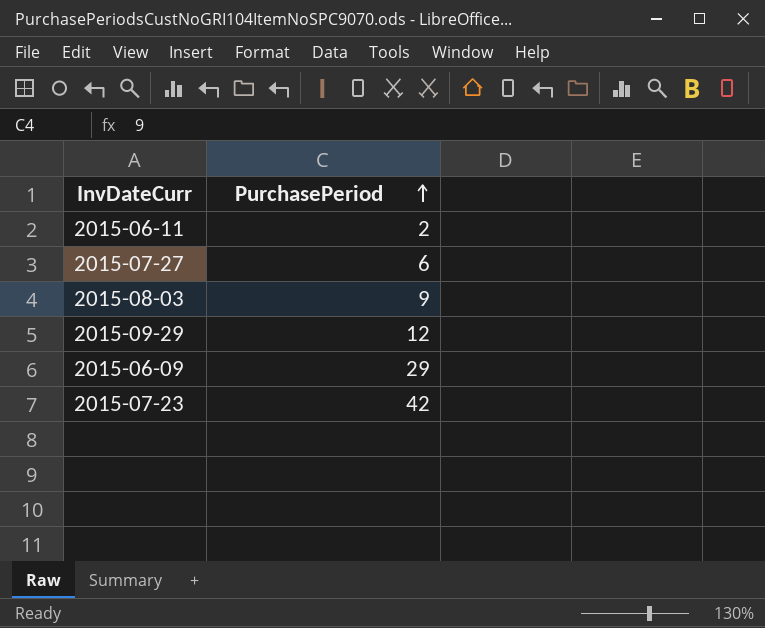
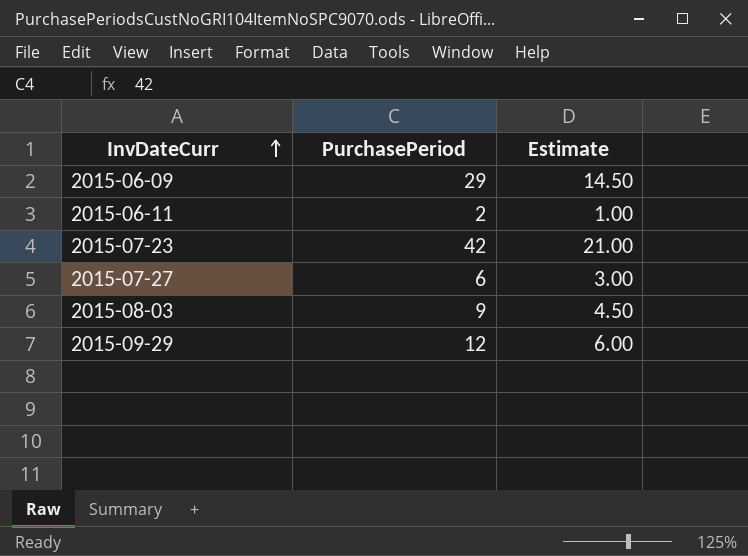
row order: PurchasePeriod ascending -> InvDateCurr ascending
column Estimate | formula: none -> [PurchasePeriod] * 0.5

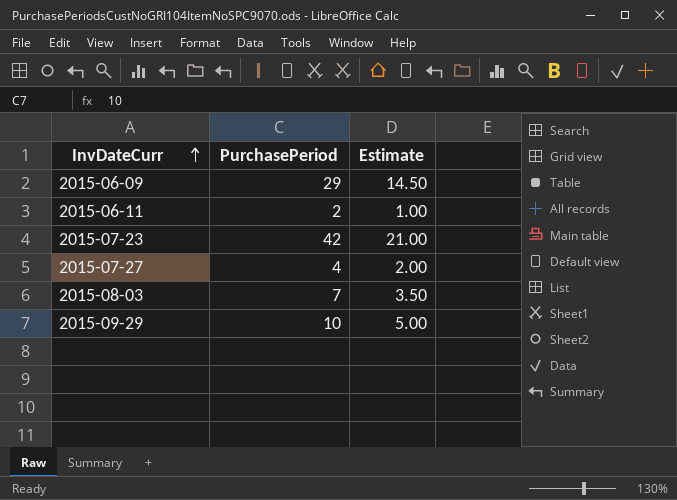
2015-07-27 | PurchasePeriod: 6 -> 4
2015-07-27 | Estimate: 3.00 -> 2.00
2015-08-03 | PurchasePeriod: 9 -> 7
2015-08-03 | Estimate: 4.50 -> 3.50
2015-09-29 | PurchasePeriod: 12 -> 10
2015-09-29 | Estimate: 6.00 -> 5.00

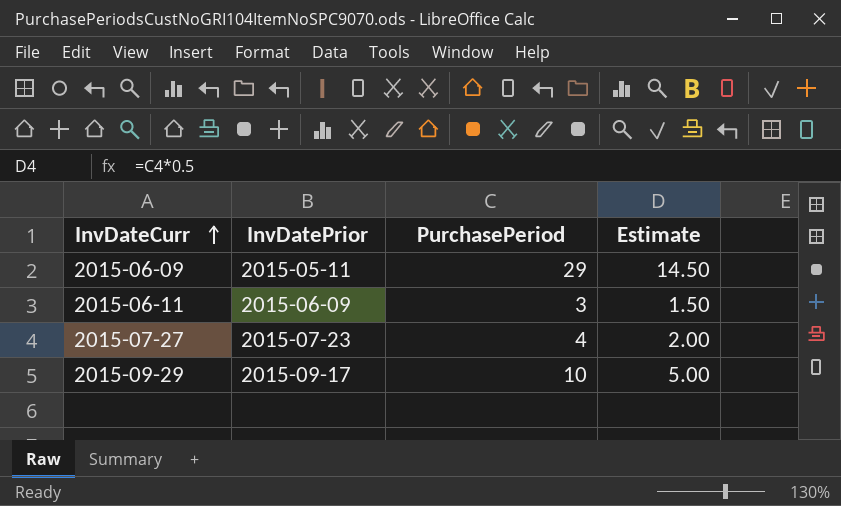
column InvDatePrior | position: none -> 2
row 2015-07-23: 42 | 21.00 -> none
row 2015-08-03: 7 | 3.50 -> none
2015-06-11 | PurchasePeriod: 2 -> 3
2015-06-11 | Estimate: 1.00 -> 1.50

